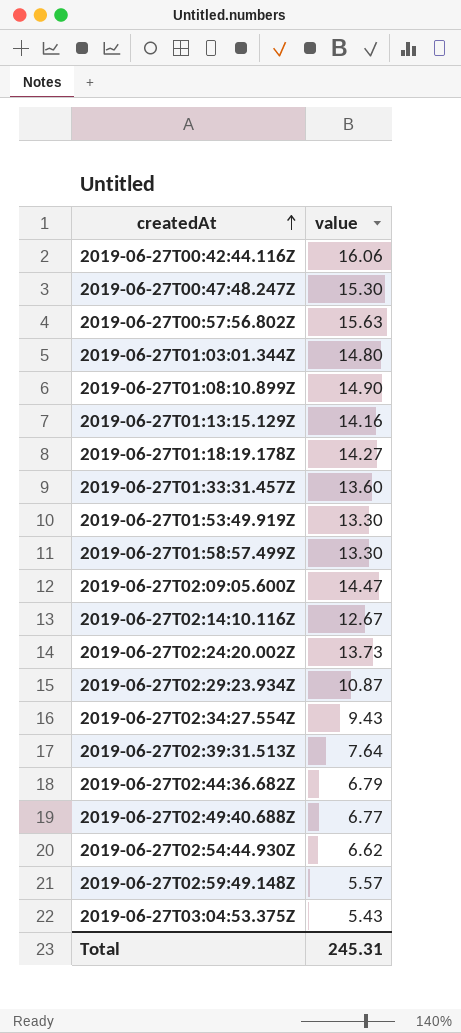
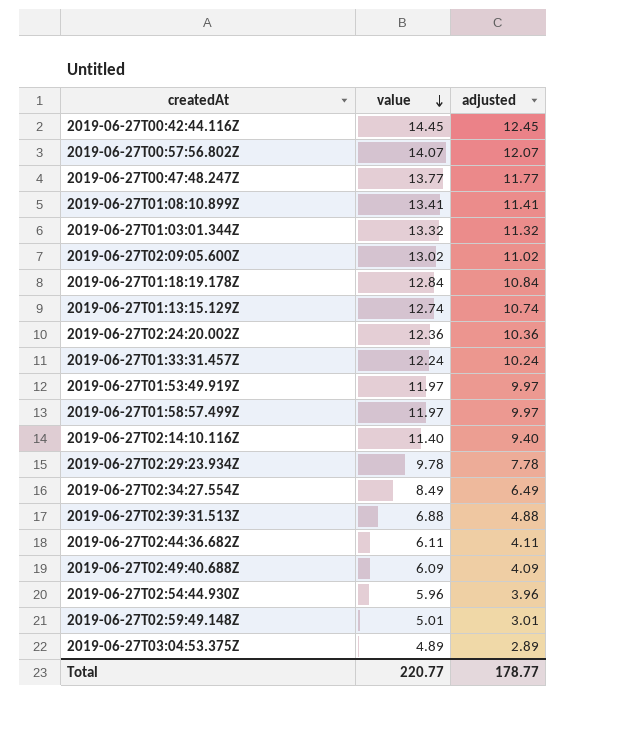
row order: createdAt ascending -> value descending
column adjusted | formula: none -> [value] - 2
2019-06-27T00:42:44.116Z | value: 16.06 -> 14.45
2019-06-27T00:57:56.802Z | value: 15.63 -> 14.07
2019-06-27T00:47:48.247Z | value: 15.30 -> 13.77
2019-06-27T01:08:10.899Z | value: 14.90 -> 13.41
2019-06-27T01:03:01.344Z | value: 14.80 -> 13.32
2019-06-27T02:09:05.600Z | value: 14.47 -> 13.02
2019-06-27T01:18:19.178Z | value: 14.27 -> 12.84
2019-06-27T01:13:15.129Z | value: 14.16 -> 12.74
2019-06-27T02:24:20.002Z | value: 13.73 -> 12.36
2019-06-27T01:33:31.457Z | value: 13.60 -> 12.24
2019-06-27T01:53:49.919Z | value: 13.30 -> 11.97
2019-06-27T01:58:57.499Z | value: 13.30 -> 11.97
2019-06-27T02:14:10.116Z | value: 12.67 -> 11.40
2019-06-27T02:29:23.934Z | value: 10.87 -> 9.78
2019-06-27T02:34:27.554Z | value: 9.43 -> 8.49
2019-06-27T02:39:31.513Z | value: 7.64 -> 6.88
2019-06-27T02:44:36.682Z | value: 6.79 -> 6.11
2019-06-27T02:49:40.688Z | value: 6.77 -> 6.09
2019-06-27T02:54:44.930Z | value: 6.62 -> 5.96
2019-06-27T02:59:49.148Z | value: 5.57 -> 5.01
2019-06-27T03:04:53.375Z | value: 5.43 -> 4.89
Total | value: 245.31 -> 220.77

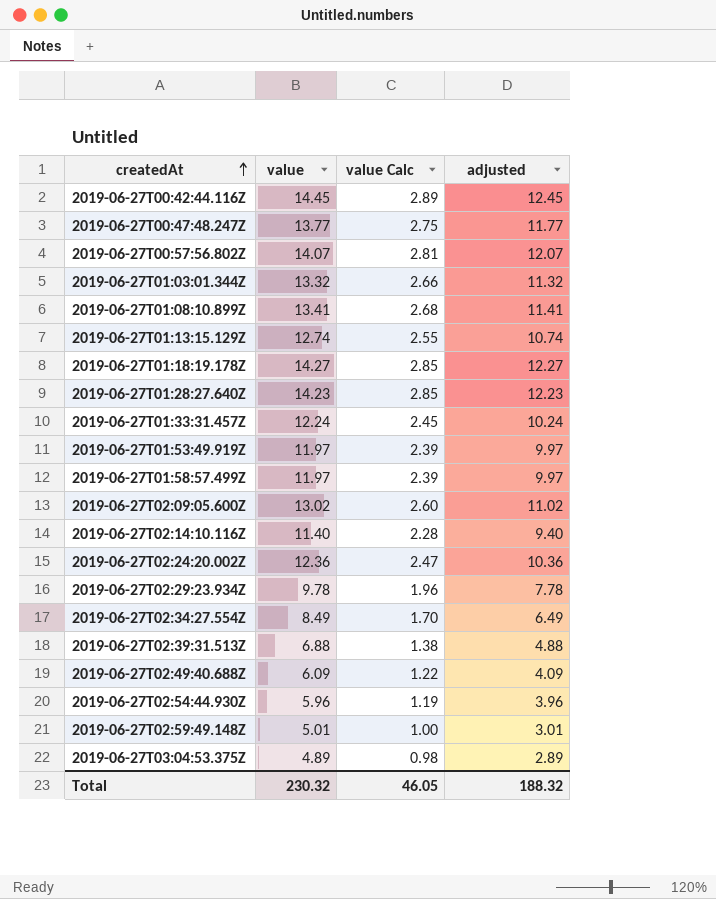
row order: value descending -> createdAt ascending
column value Calc | formula: none -> [value] * 0.2
row 2019-06-27T02:44:36.682Z: 6.11 | 4.11 -> none
2019-06-27T01:18:19.178Z | value: 12.84 -> 14.27
2019-06-27T01:18:19.178Z | adjusted: 10.84 -> 12.27
row 2019-06-27T01:28:27.640Z: none -> 14.23 | 2.85 | 12.23
Total | value: 220.77 -> 230.32
Total | adjusted: 178.77 -> 188.32

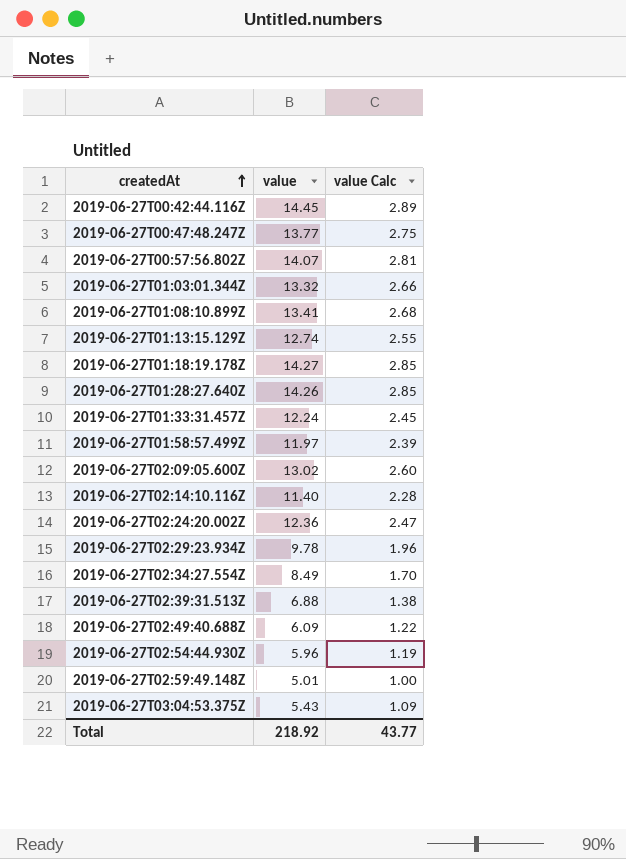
column adjusted | formula: [value] - 2 -> none
row 2019-06-27T01:53:49.919Z: 11.97 | 2.39 | 9.97 -> none
2019-06-27T01:28:27.640Z | value: 14.23 -> 14.26
2019-06-27T03:04:53.375Z | value: 4.89 -> 5.43
2019-06-27T03:04:53.375Z | value Calc: 0.98 -> 1.09
Total | value: 230.32 -> 218.92
Total | value Calc: 46.05 -> 43.77

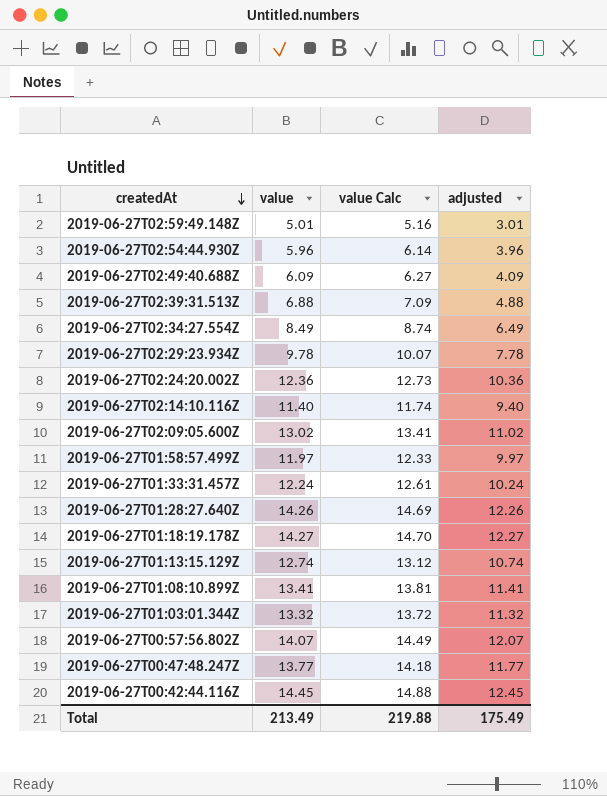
row order: createdAt ascending -> createdAt descending
column value Calc | formula: [value] * 0.2 -> [value] * 1.03
column adjusted | formula: none -> [value] - 2
row 2019-06-27T03:04:53.375Z: 5.43 | 1.09 -> none
Total | value: 218.92 -> 213.49
Total | value Calc: 43.77 -> 219.88

